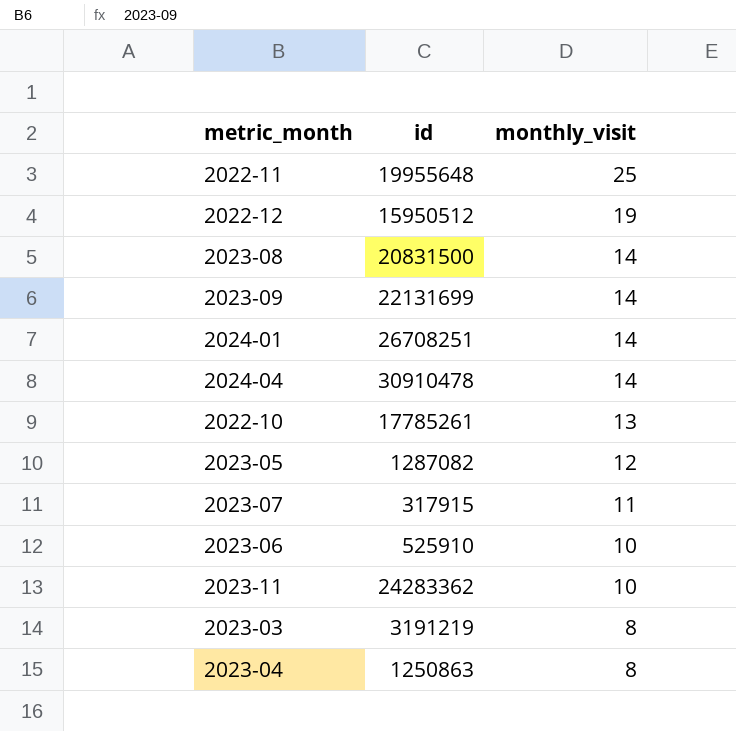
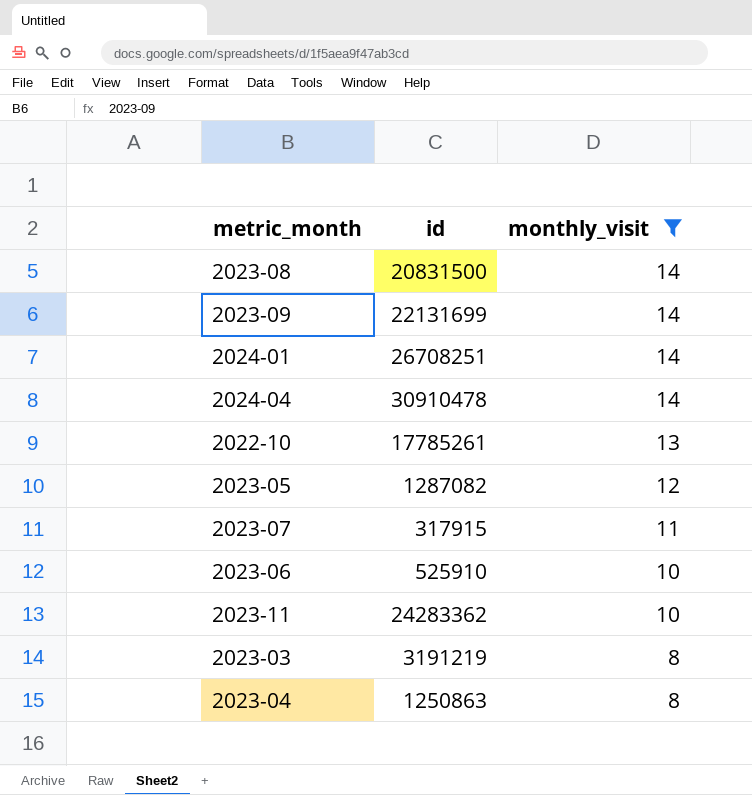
filter: none -> monthly_visit <= 14

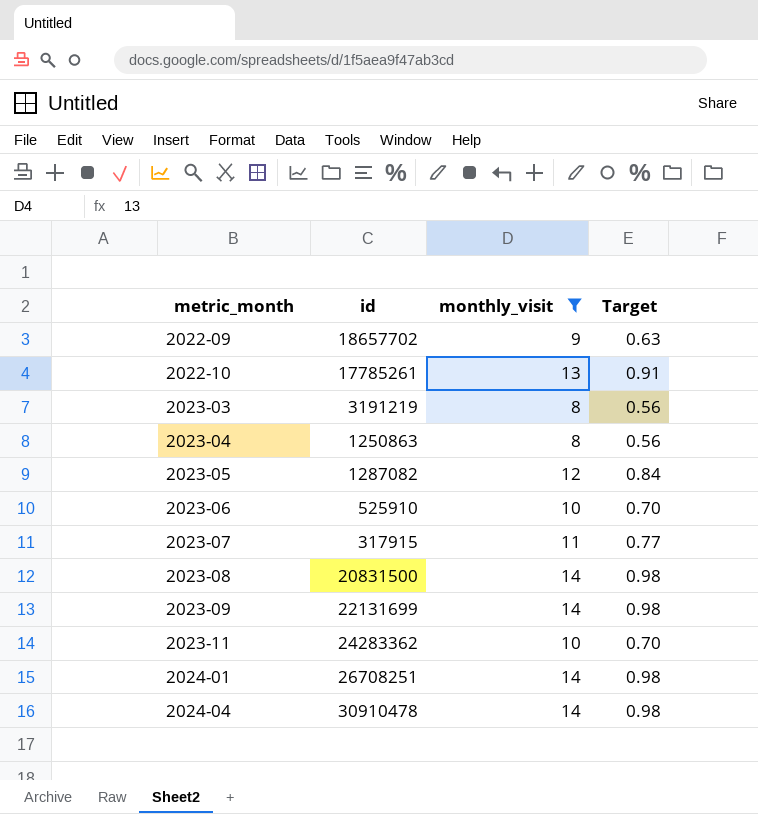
row order: monthly_visit descending -> metric_month ascending
column Target | formula: none -> [monthly_visit] * 0.07
row 2022-09: none -> 18657702 | 9 | 0.63

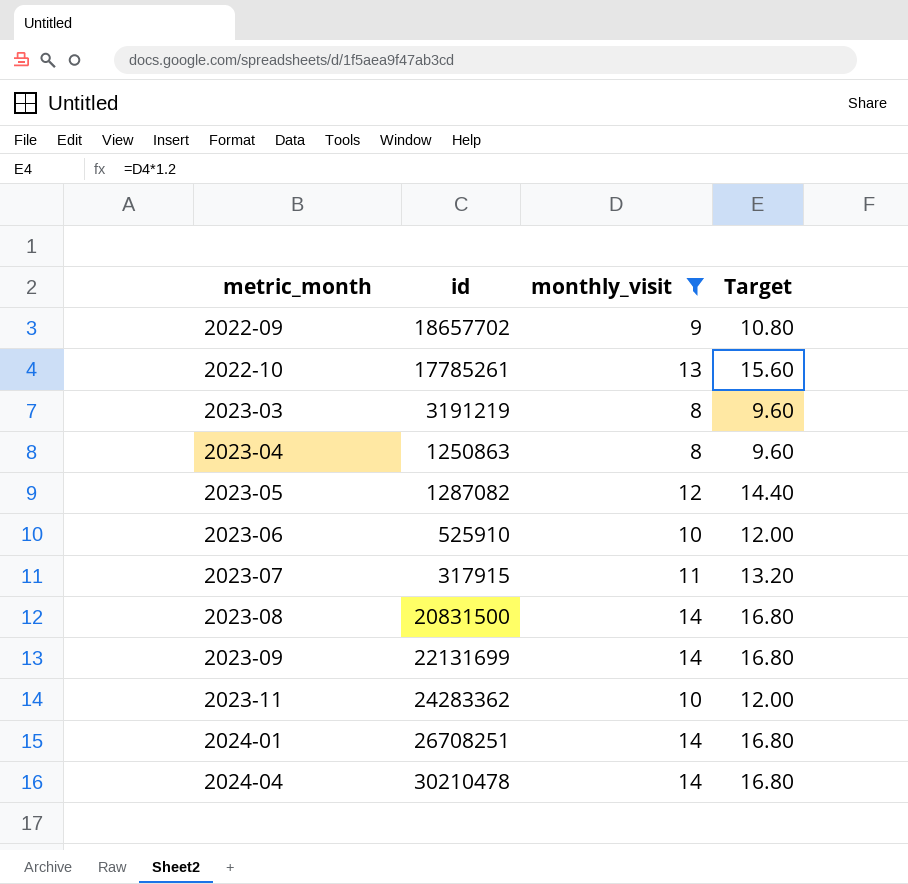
column Target | formula: [monthly_visit] * 0.07 -> [monthly_visit] * 1.2
2024-04 | id: 30910478 -> 30210478

